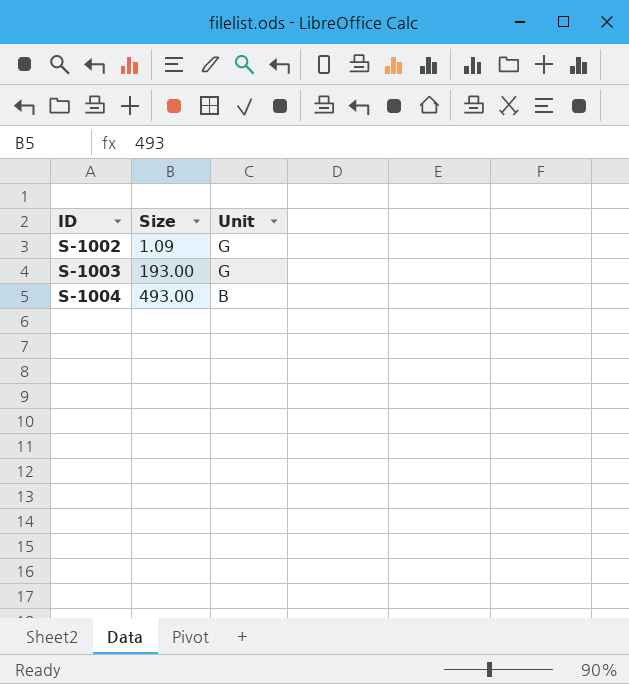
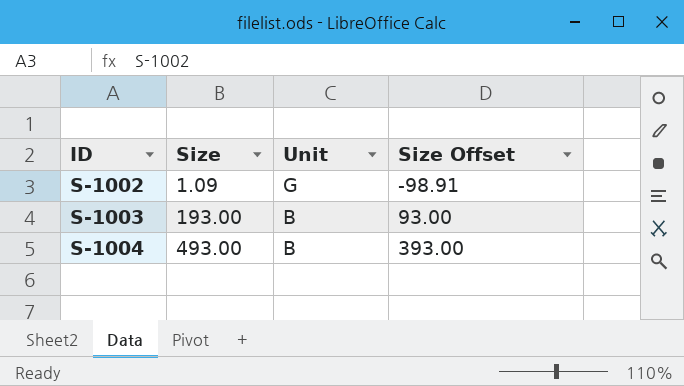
column Size Offset | formula: none -> [Size] - 100
S-1003 | Unit: G -> B

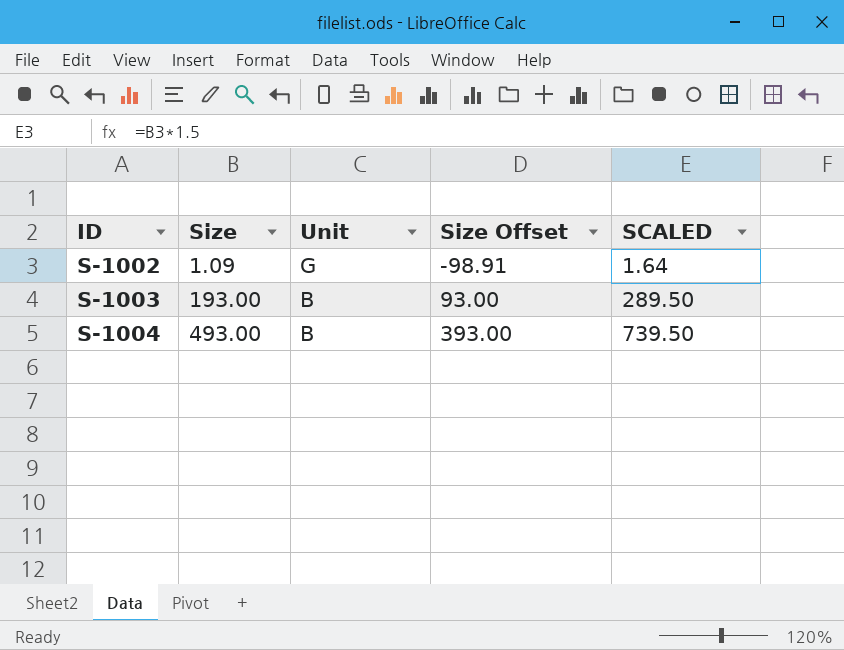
column SCALED | formula: none -> [Size] * 1.5

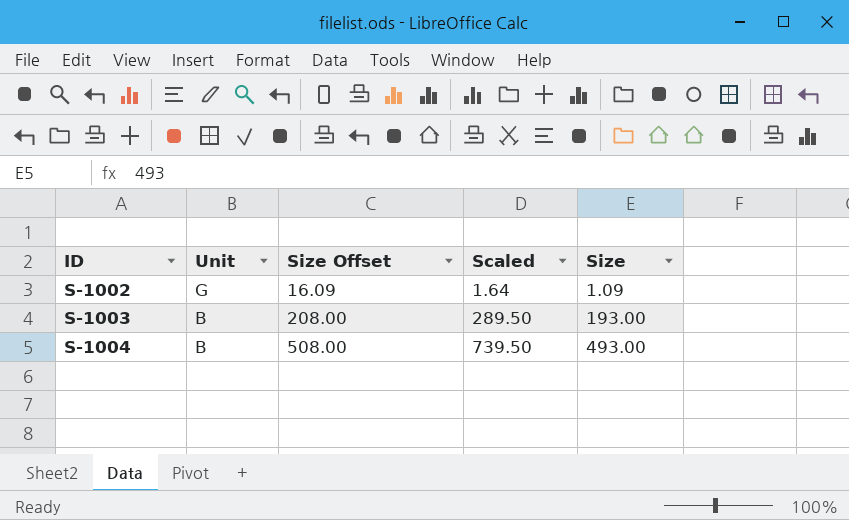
column Size Offset | formula: [Size] - 100 -> [Size] + 15
column name: SCALED -> Scaled
column Size | position: 2 -> 5

